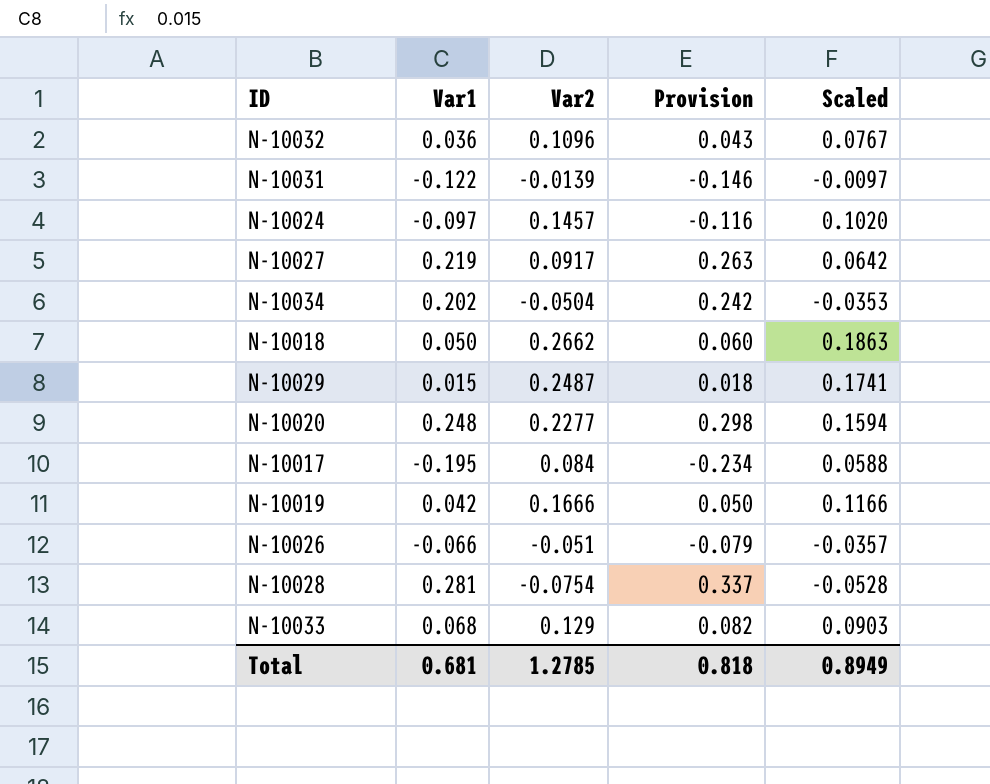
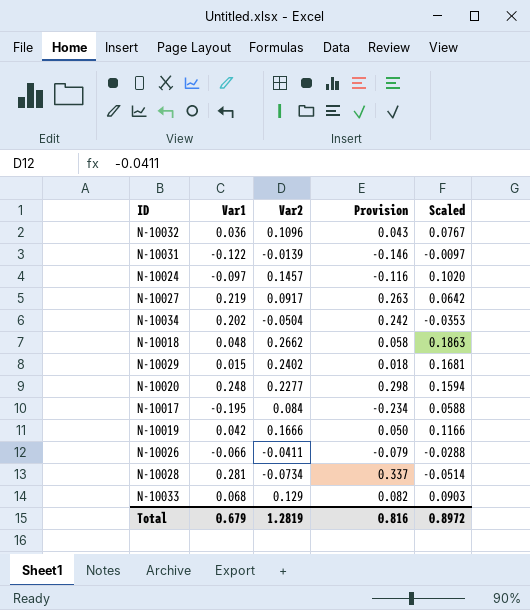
N-10018 | Var1: 0.050 -> 0.048
N-10018 | Provision: 0.060 -> 0.058
N-10029 | Var2: 0.2487 -> 0.2402
N-10029 | Scaled: 0.1741 -> 0.1681
N-10026 | Var2: -0.051 -> -0.0411
N-10026 | Scaled: -0.0357 -> -0.0288
N-10028 | Var2: -0.0754 -> -0.0734
N-10028 | Scaled: -0.0528 -> -0.0514
Total | Var1: 0.681 -> 0.679
Total | Var2: 1.2785 -> 1.2819
Total | Provision: 0.818 -> 0.816
Total | Scaled: 0.8949 -> 0.8972

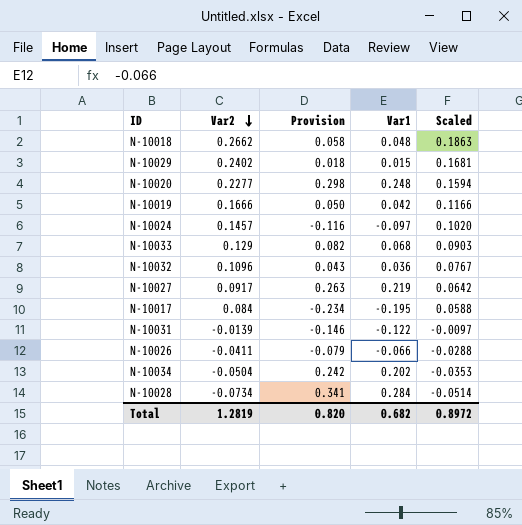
row order: none -> Var2 descending
column Var1 | position: 2 -> 4
N-10028 | Provision: 0.337 -> 0.341
N-10028 | Var1: 0.281 -> 0.284
Total | Provision: 0.816 -> 0.820
Total | Var1: 0.679 -> 0.682

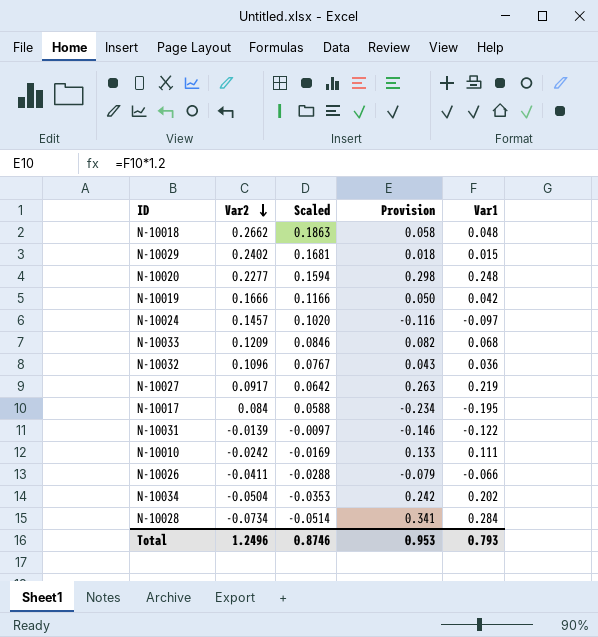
column Scaled | position: 5 -> 3
N-10033 | Var2: 0.129 -> 0.1209
N-10033 | Scaled: 0.0903 -> 0.0846
row N-10010: none -> -0.0242 | -0.0169 | 0.133 | 0.111
Total | Var2: 1.2819 -> 1.2496
Total | Scaled: 0.8972 -> 0.8746
Total | Provision: 0.820 -> 0.953
Total | Var1: 0.682 -> 0.793

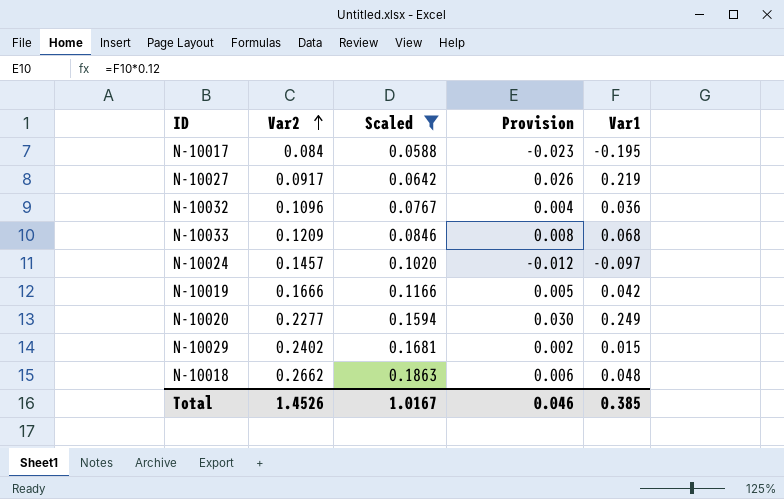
filter: none -> Scaled >= 0.0588
row order: Var2 descending -> Var2 ascending
column Provision | formula: [Var1] * 1.2 -> [Var1] * 0.12
N-10020 | Var1: 0.248 -> 0.249
Total | Var2: 1.2496 -> 1.4526
Total | Scaled: 0.8746 -> 1.0167
Total | Provision: 0.953 -> 0.046
Total | Var1: 0.793 -> 0.385

